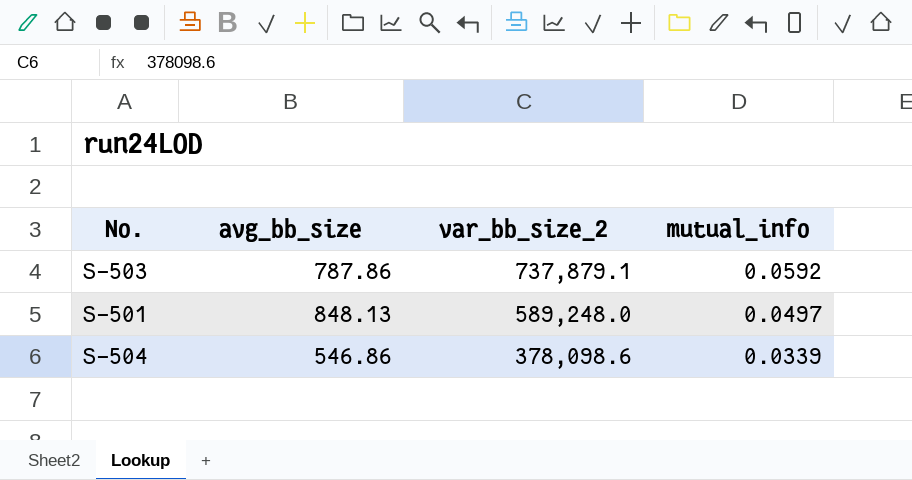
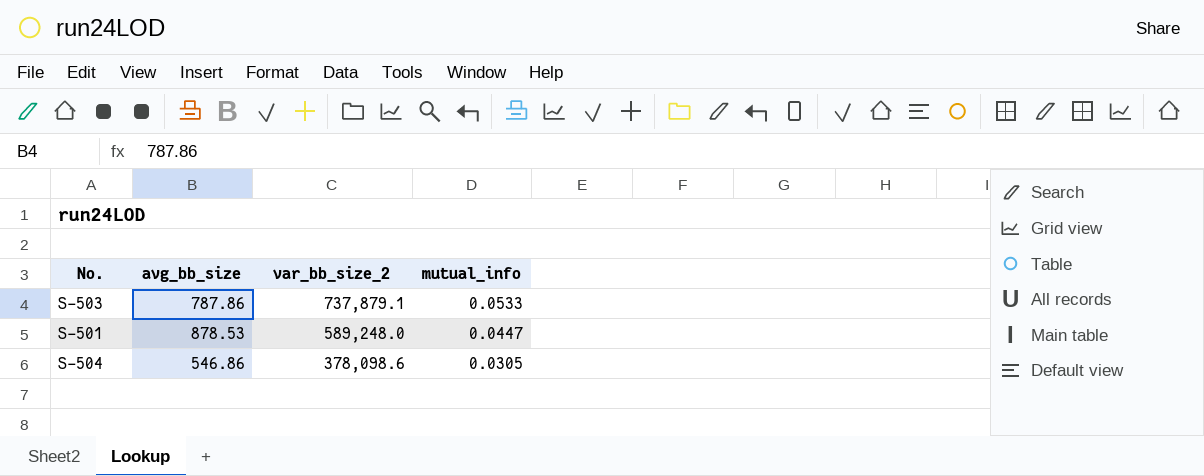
S-503 | mutual_info: 0.0592 -> 0.0533
S-501 | avg_bb_size: 848.13 -> 878.53
S-501 | mutual_info: 0.0497 -> 0.0447
S-504 | mutual_info: 0.0339 -> 0.0305

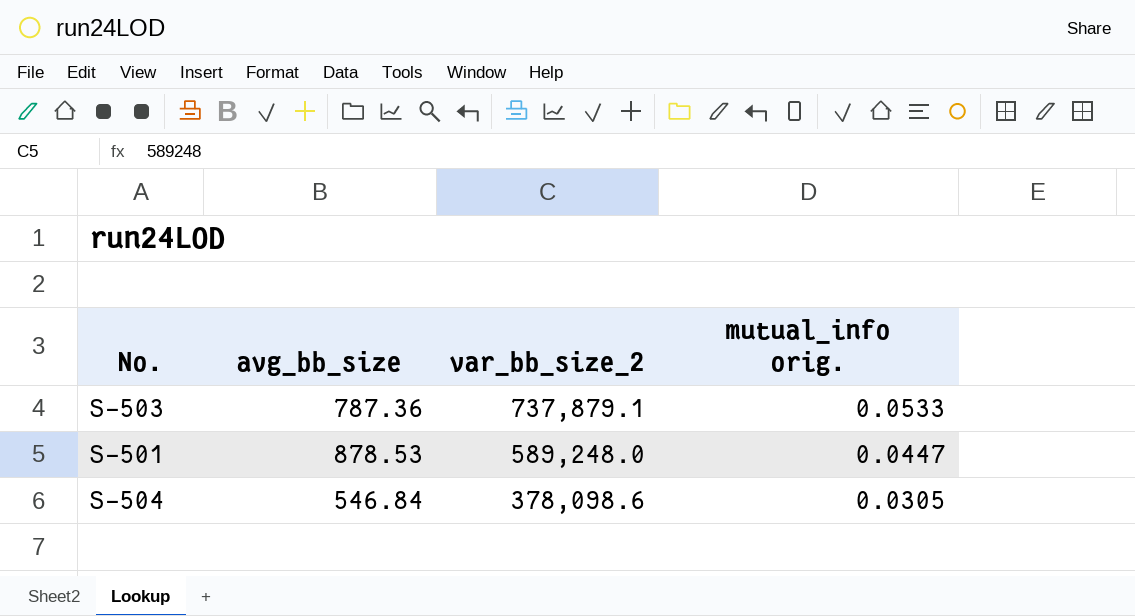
column name: mutual_info -> mutual_info orig.
S-503 | avg_bb_size: 787.86 -> 787.36
S-504 | avg_bb_size: 546.86 -> 546.84

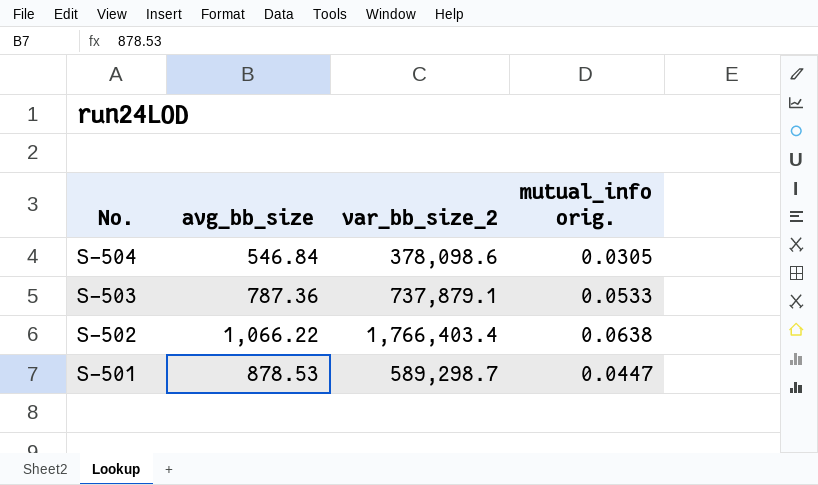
row order: var_bb_size_2 descending -> No. descending
row S-502: none -> 1,066.22 | 1,766,403.4 | 0.0638
S-501 | var_bb_size_2: 589,248.0 -> 589,298.7

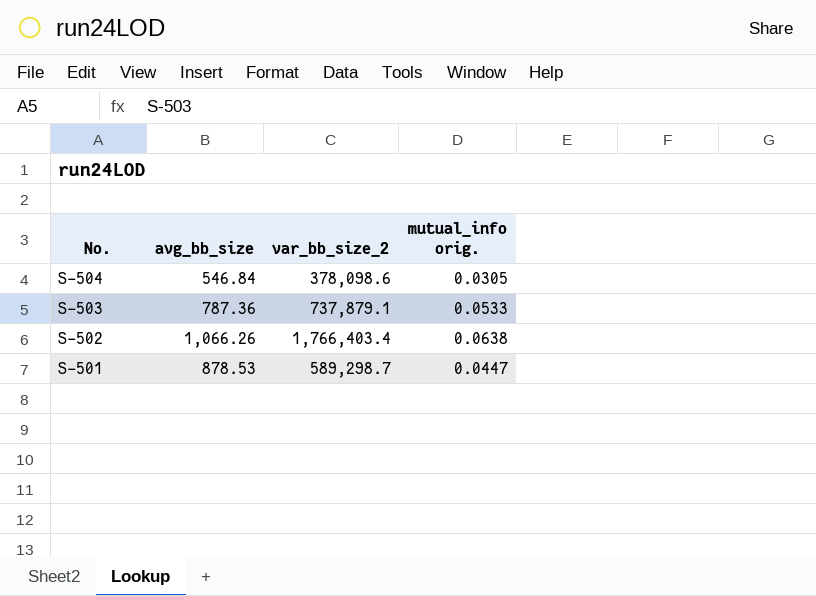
S-502 | avg_bb_size: 1,066.22 -> 1,066.26

